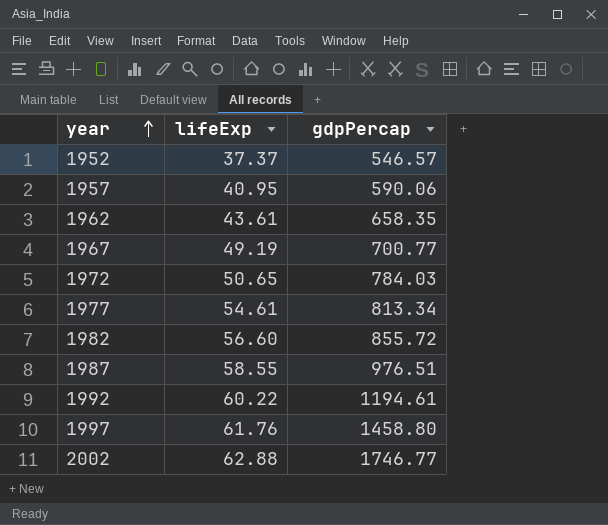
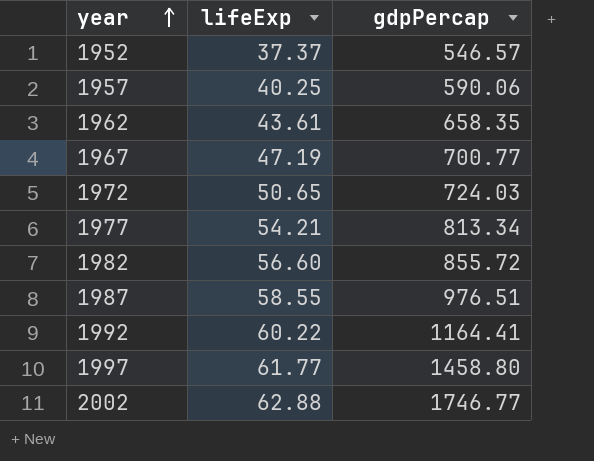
1957 | lifeExp: 40.95 -> 40.25
1967 | lifeExp: 49.19 -> 47.19
1972 | gdpPercap: 784.03 -> 724.03
1977 | lifeExp: 54.61 -> 54.21
1992 | gdpPercap: 1194.61 -> 1164.41
1997 | lifeExp: 61.76 -> 61.77

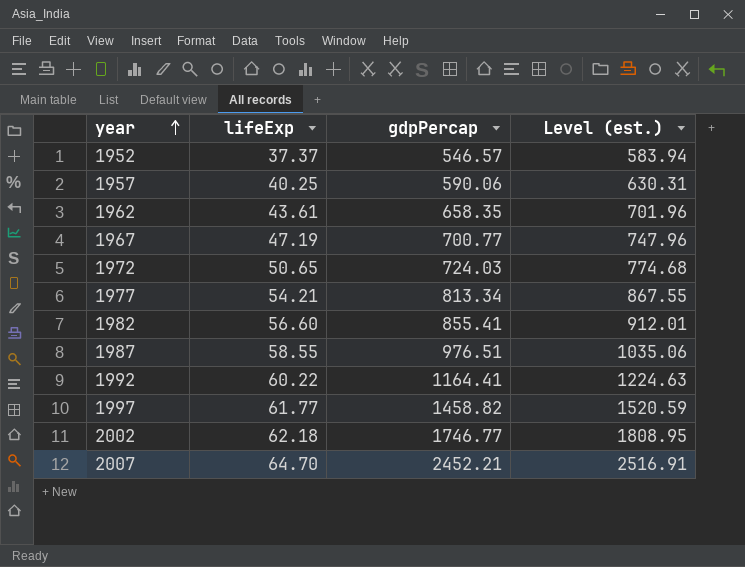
column Level (est.) | formula: none -> [lifeExp] + [gdpPercap]
1982 | gdpPercap: 855.72 -> 855.41
1997 | gdpPercap: 1458.80 -> 1458.82
2002 | lifeExp: 62.88 -> 62.18
row 2007: none -> 64.70 | 2452.21 | 2516.91

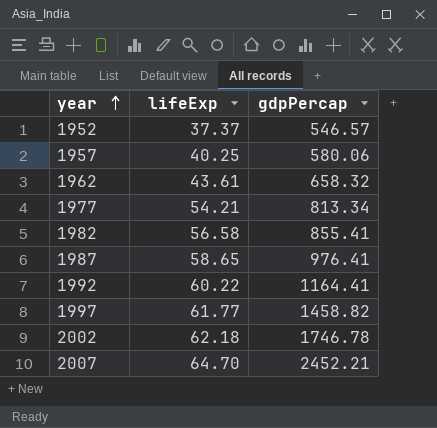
column Level (est.) | formula: [lifeExp] + [gdpPercap] -> none
row 1967: 47.19 | 700.77 | 747.96 -> none
row 1972: 50.65 | 724.03 | 774.68 -> none
1957 | gdpPercap: 590.06 -> 580.06
1962 | gdpPercap: 658.35 -> 658.32
1982 | lifeExp: 56.60 -> 56.58
1987 | lifeExp: 58.55 -> 58.65
1987 | gdpPercap: 976.51 -> 976.41
2002 | gdpPercap: 1746.77 -> 1746.78

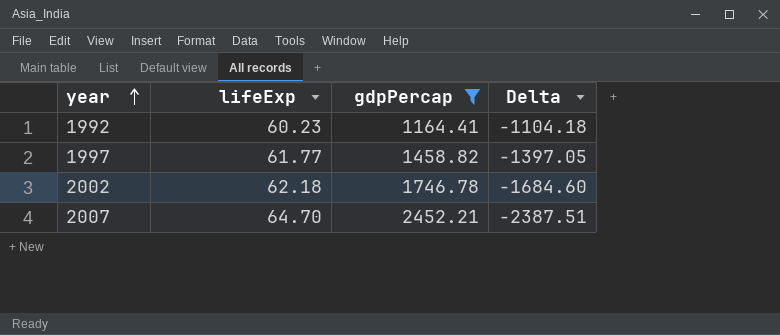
filter: none -> gdpPercap >= 1164.41
column Delta | formula: none -> [lifeExp] - [gdpPercap]
1992 | lifeExp: 60.22 -> 60.23

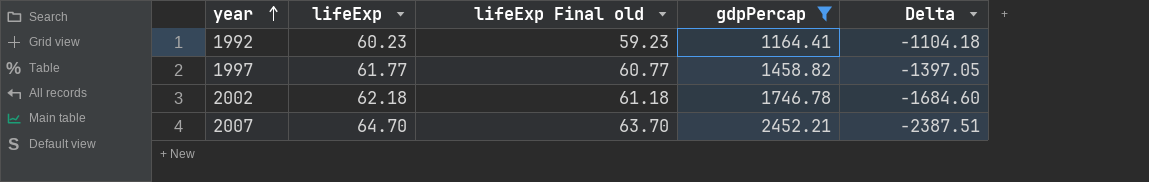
column lifeExp Final old | formula: none -> [lifeExp] - 1

